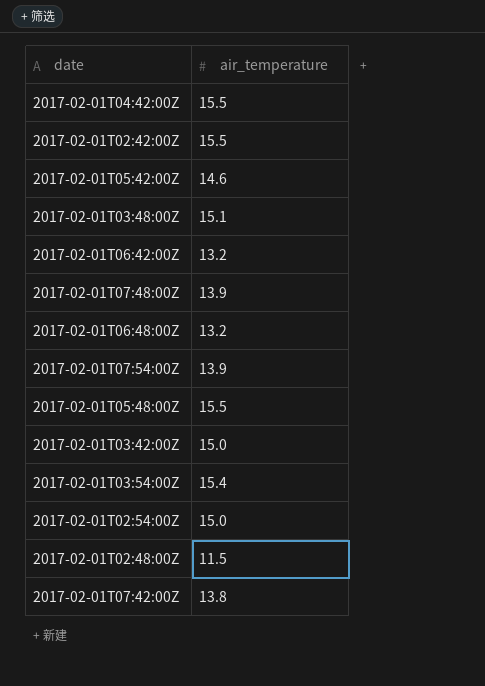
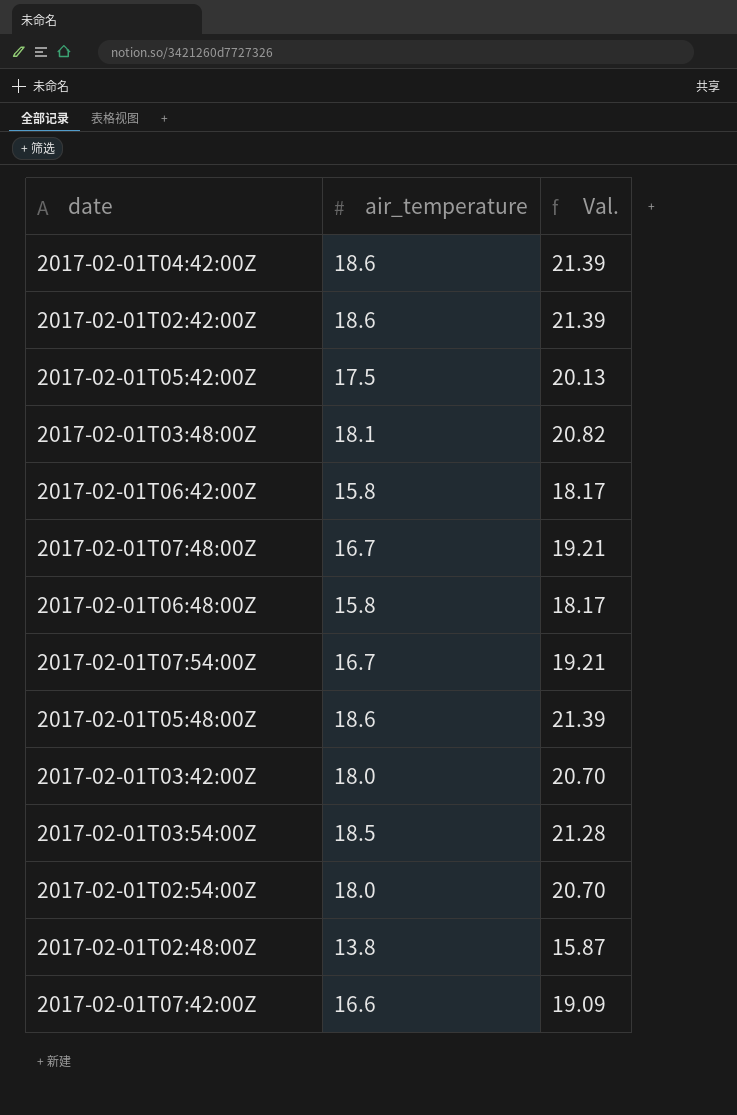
column Val. | formula: none -> [air_temperature] * 1.15
2017-02-01T04:42:00Z | air_temperature: 15.5 -> 18.6
2017-02-01T02:42:00Z | air_temperature: 15.5 -> 18.6
2017-02-01T05:42:00Z | air_temperature: 14.6 -> 17.5
2017-02-01T03:48:00Z | air_temperature: 15.1 -> 18.1
2017-02-01T06:42:00Z | air_temperature: 13.2 -> 15.8
2017-02-01T07:48:00Z | air_temperature: 13.9 -> 16.7
2017-02-01T06:48:00Z | air_temperature: 13.2 -> 15.8
2017-02-01T07:54:00Z | air_temperature: 13.9 -> 16.7
2017-02-01T05:48:00Z | air_temperature: 15.5 -> 18.6
2017-02-01T03:42:00Z | air_temperature: 15.0 -> 18.0
2017-02-01T03:54:00Z | air_temperature: 15.4 -> 18.5
2017-02-01T02:54:00Z | air_temperature: 15.0 -> 18.0
2017-02-01T02:48:00Z | air_temperature: 11.5 -> 13.8
2017-02-01T07:42:00Z | air_temperature: 13.8 -> 16.6

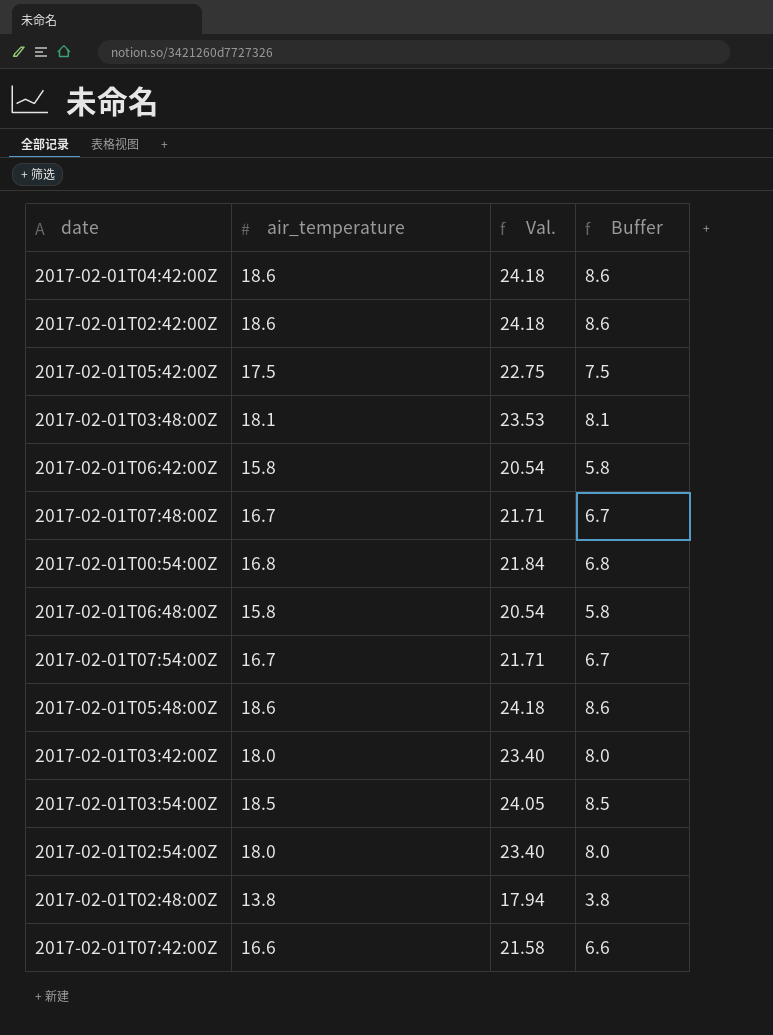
column Val. | formula: [air_temperature] * 1.15 -> [air_temperature] * 1.3
column Buffer | formula: none -> [air_temperature] - 10
row 2017-02-01T00:54:00Z: none -> 16.8 | 21.84 | 6.8

